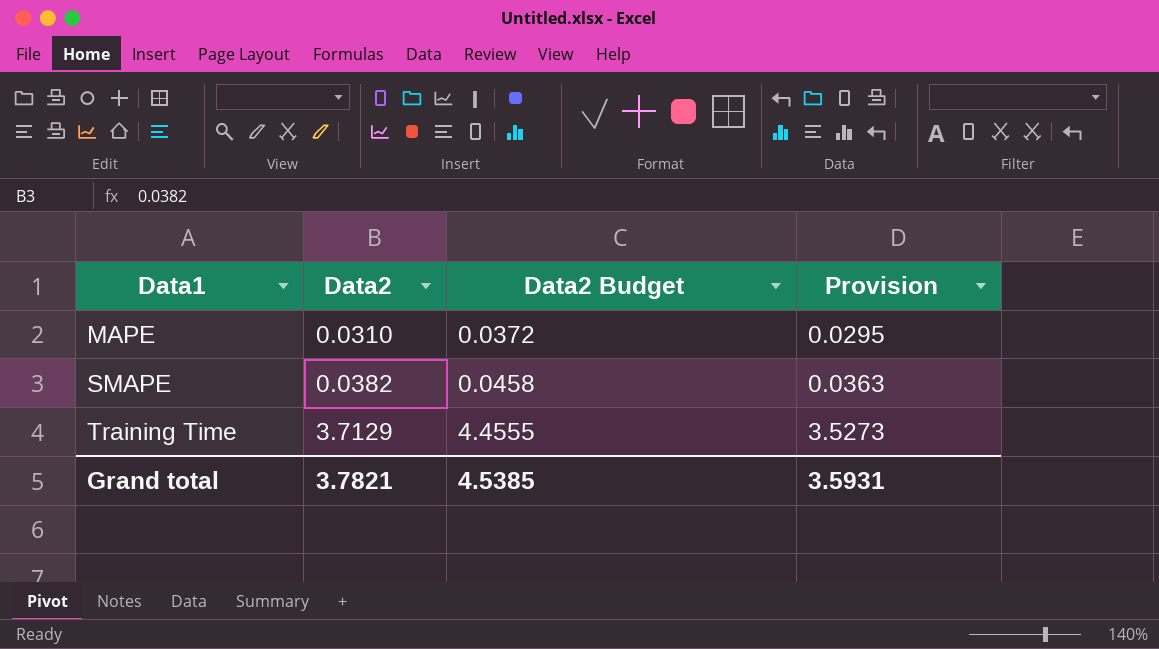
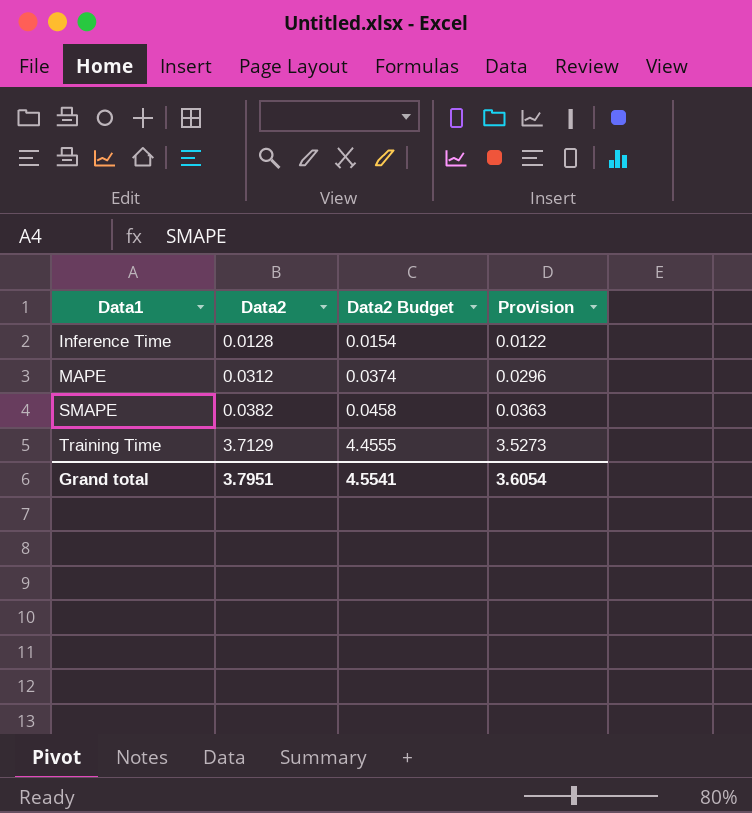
row Inference Time: none -> 0.0128 | 0.0154 | 0.0122
MAPE | Data2: 0.0310 -> 0.0312
MAPE | Data2 Budget: 0.0372 -> 0.0374
MAPE | Provision: 0.0295 -> 0.0296
Grand total | Data2: 3.7821 -> 3.7951
Grand total | Data2 Budget: 4.5385 -> 4.5541
Grand total | Provision: 3.5931 -> 3.6054

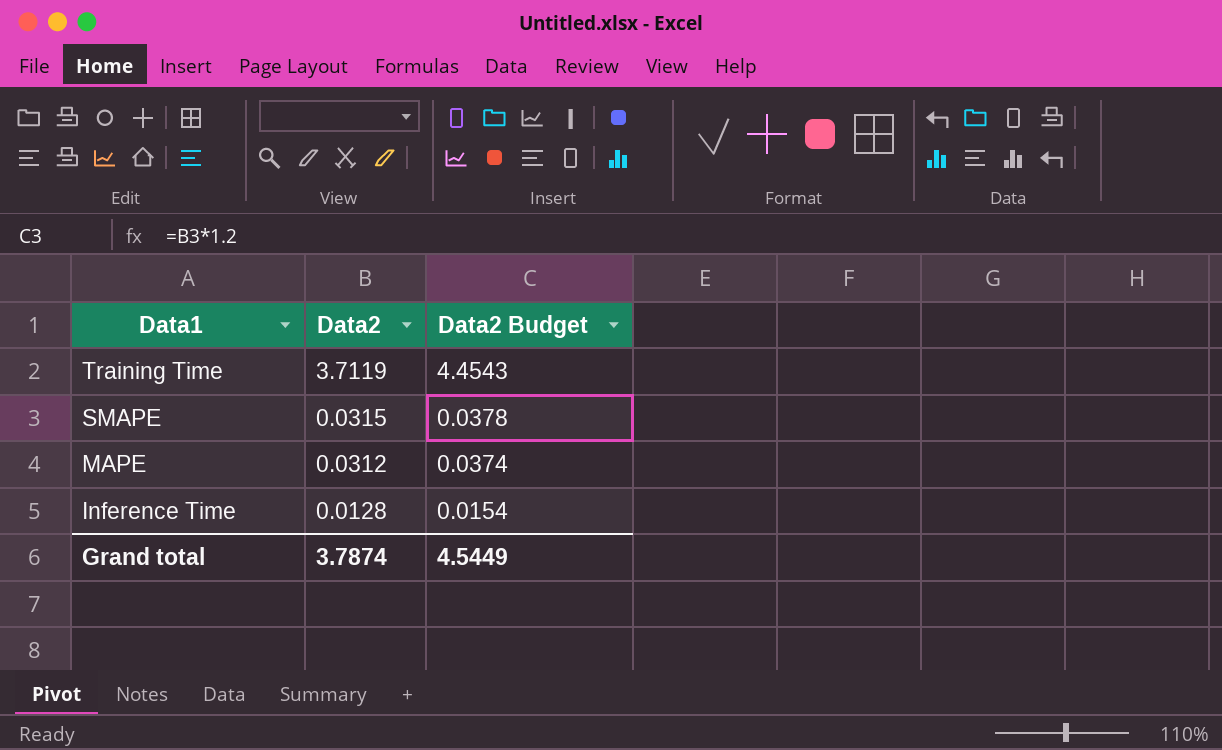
row order: Data1 ascending -> Data1 descending
column Provision | formula: [Data2] * 0.95 -> none
Training Time | Data2: 3.7129 -> 3.7119
Training Time | Data2 Budget: 4.4555 -> 4.4543
SMAPE | Data2: 0.0382 -> 0.0315
SMAPE | Data2 Budget: 0.0458 -> 0.0378
Grand total | Data2: 3.7951 -> 3.7874
Grand total | Data2 Budget: 4.5541 -> 4.5449

